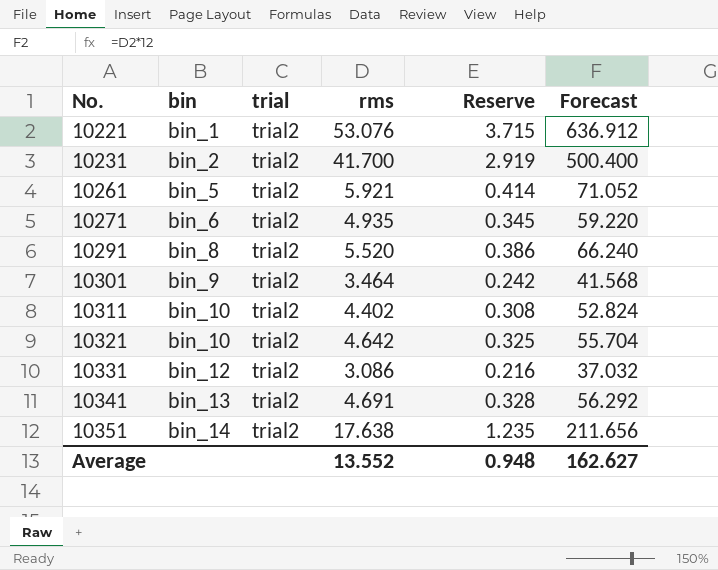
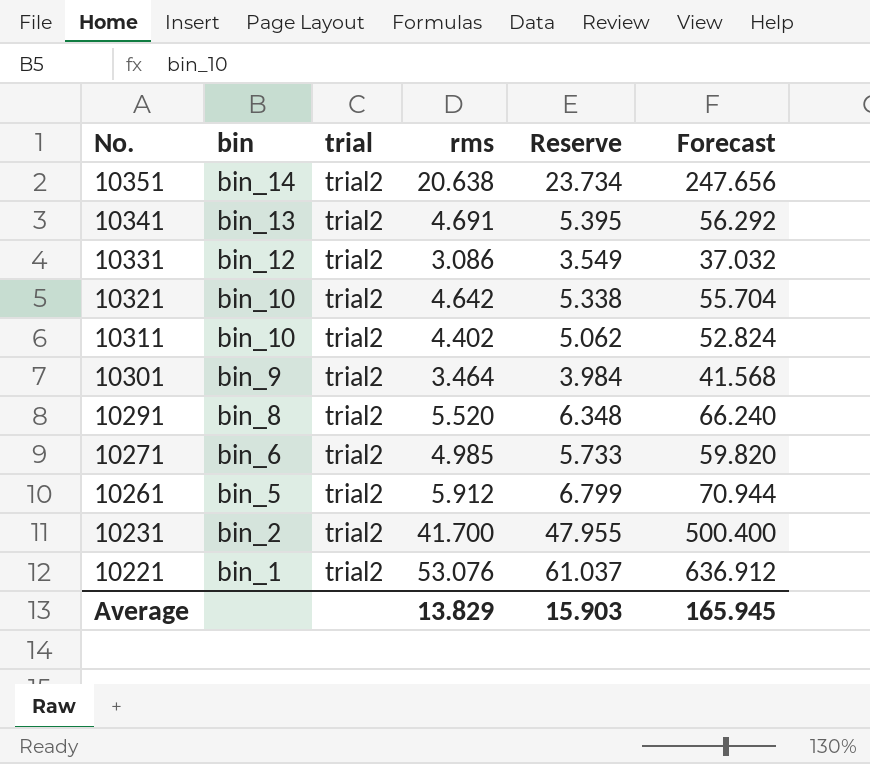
row order: No. ascending -> No. descending
column Reserve | formula: [rms] * 0.07 -> [rms] * 1.15
10351 | rms: 17.638 -> 20.638
10351 | Forecast: 211.656 -> 247.656
10271 | rms: 4.935 -> 4.985
10271 | Forecast: 59.220 -> 59.820
10261 | rms: 5.921 -> 5.912
10261 | Forecast: 71.052 -> 70.944
Average | rms: 13.552 -> 13.829
Average | Reserve: 0.948 -> 15.903
Average | Forecast: 162.627 -> 165.945

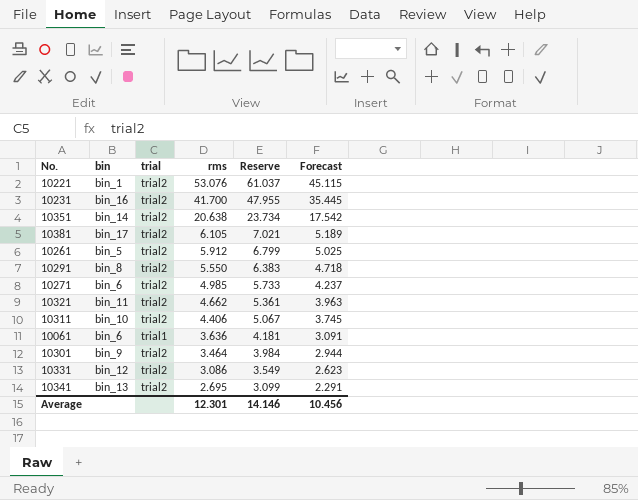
row order: No. descending -> rms descending
column Forecast | formula: [rms] * 12 -> [rms] * 0.85
10231 | bin: bin_2 -> bin_16
row 10381: none -> bin_17 | trial2 | 6.105 | 7.021 | 5.189
10291 | rms: 5.520 -> 5.550
10291 | Reserve: 6.348 -> 6.383
10321 | bin: bin_10 -> bin_11
10321 | rms: 4.642 -> 4.662
10321 | Reserve: 5.338 -> 5.361
10311 | rms: 4.402 -> 4.406
10311 | Reserve: 5.062 -> 5.067
row 10061: none -> bin_6 | trial1 | 3.636 | 4.181 | 3.091
10341 | rms: 4.691 -> 2.695
10341 | Reserve: 5.395 -> 3.099
Average | rms: 13.829 -> 12.301
Average | Reserve: 15.903 -> 14.146
Average | Forecast: 165.945 -> 10.456

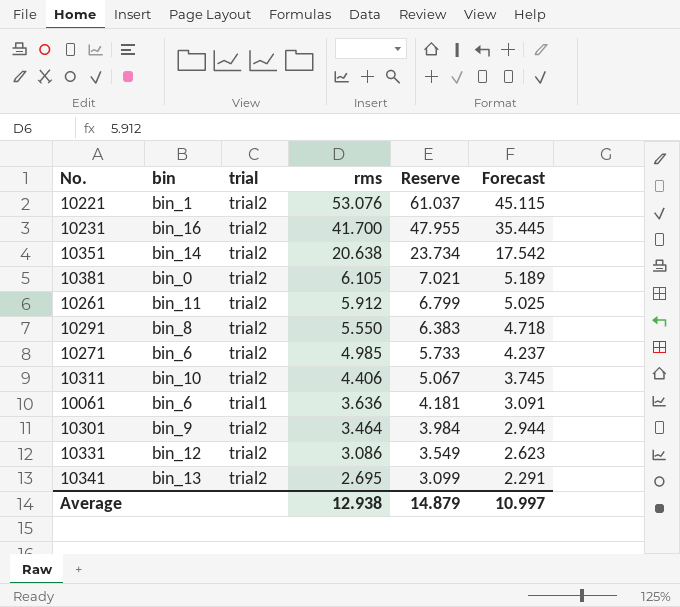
row 10321: bin_11 | trial2 | 4.662 | 5.361 | 3.963 -> none
10381 | bin: bin_17 -> bin_0
10261 | bin: bin_5 -> bin_11
Average | rms: 12.301 -> 12.938
Average | Reserve: 14.146 -> 14.879
Average | Forecast: 10.456 -> 10.997

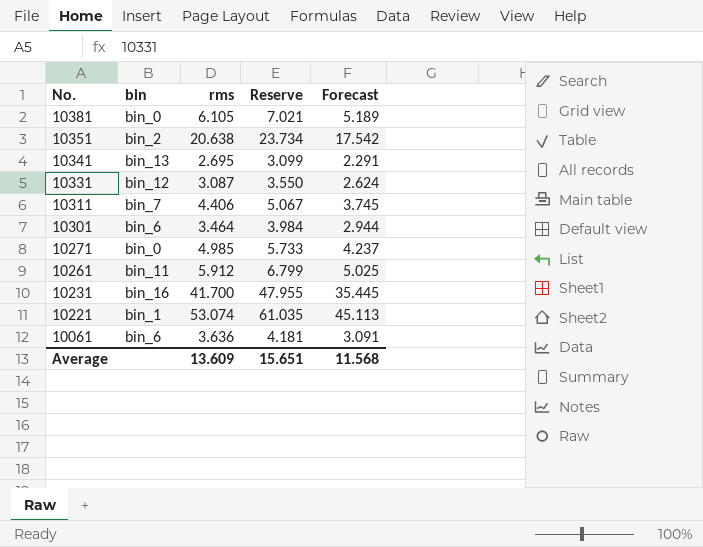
row order: rms descending -> No. descending
column trial | position: 3 -> none
row 10291: bin_8 | trial2 | 5.550 | 6.383 | 4.718 -> none
10351 | bin: bin_14 -> bin_2
10331 | rms: 3.086 -> 3.087
10331 | Reserve: 3.549 -> 3.550
10331 | Forecast: 2.623 -> 2.624
10311 | bin: bin_10 -> bin_7
10301 | bin: bin_9 -> bin_6
10271 | bin: bin_6 -> bin_0
10221 | rms: 53.076 -> 53.074
10221 | Reserve: 61.037 -> 61.035
10221 | Forecast: 45.115 -> 45.113
Average | rms: 12.938 -> 13.609
Average | Reserve: 14.879 -> 15.651
Average | Forecast: 10.997 -> 11.568

